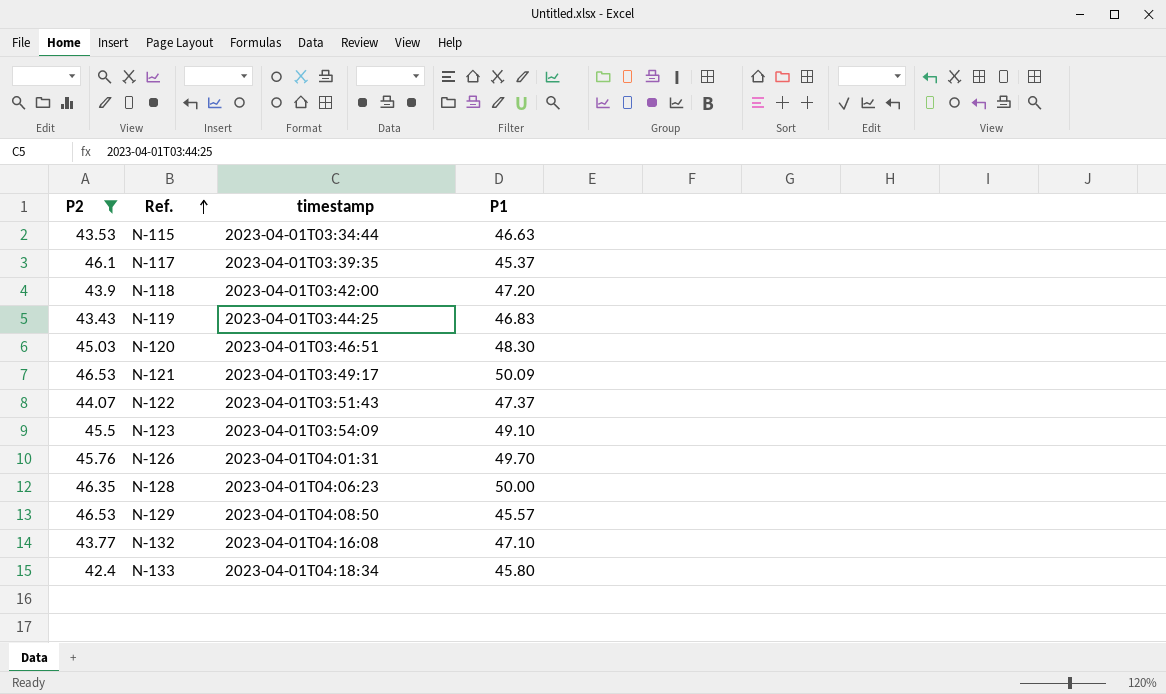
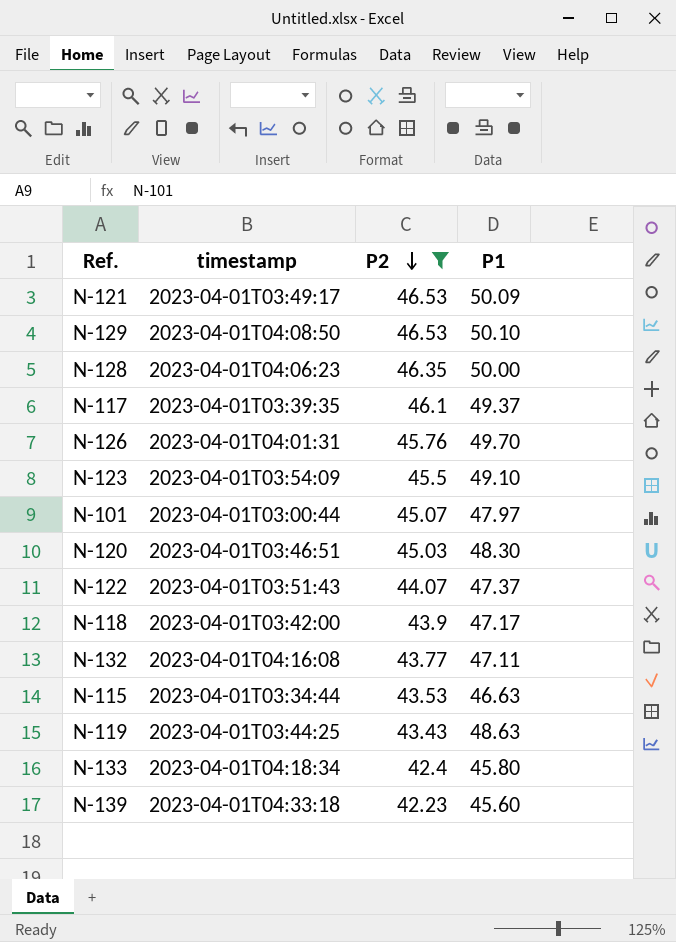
row order: Ref. ascending -> P2 descending
column P2 | position: 1 -> 3
N-129 | P1: 45.57 -> 50.10
N-117 | P1: 45.37 -> 49.37
row N-101: none -> 2023-04-01T03:00:44 | 45.07 | 47.97
N-118 | P1: 47.20 -> 47.17
N-132 | P1: 47.10 -> 47.11
N-119 | P1: 46.83 -> 48.63
row N-139: none -> 2023-04-01T04:33:18 | 42.23 | 45.60

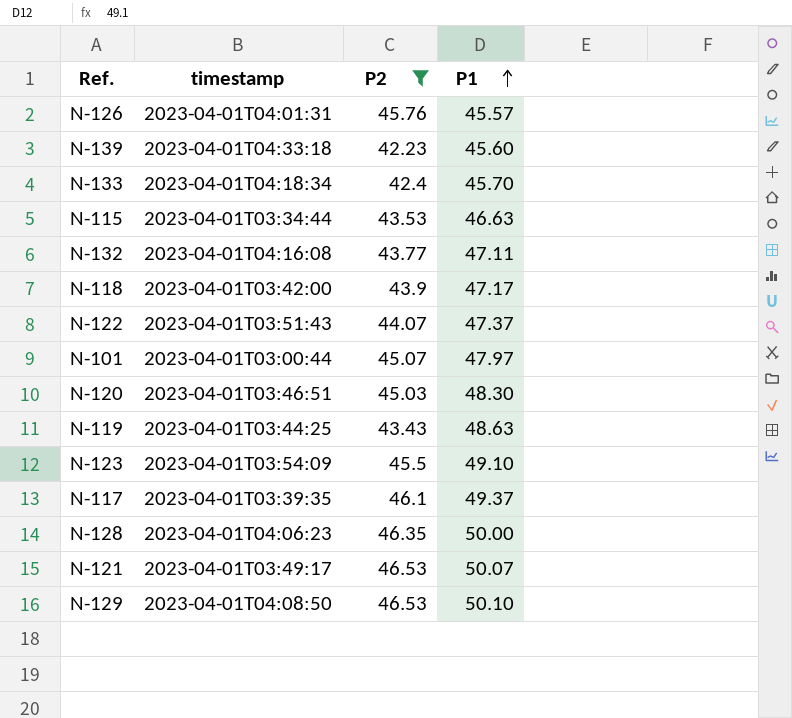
row order: P2 descending -> P1 ascending
N-126 | P1: 49.70 -> 45.57
N-133 | P1: 45.80 -> 45.70
N-121 | P1: 50.09 -> 50.07

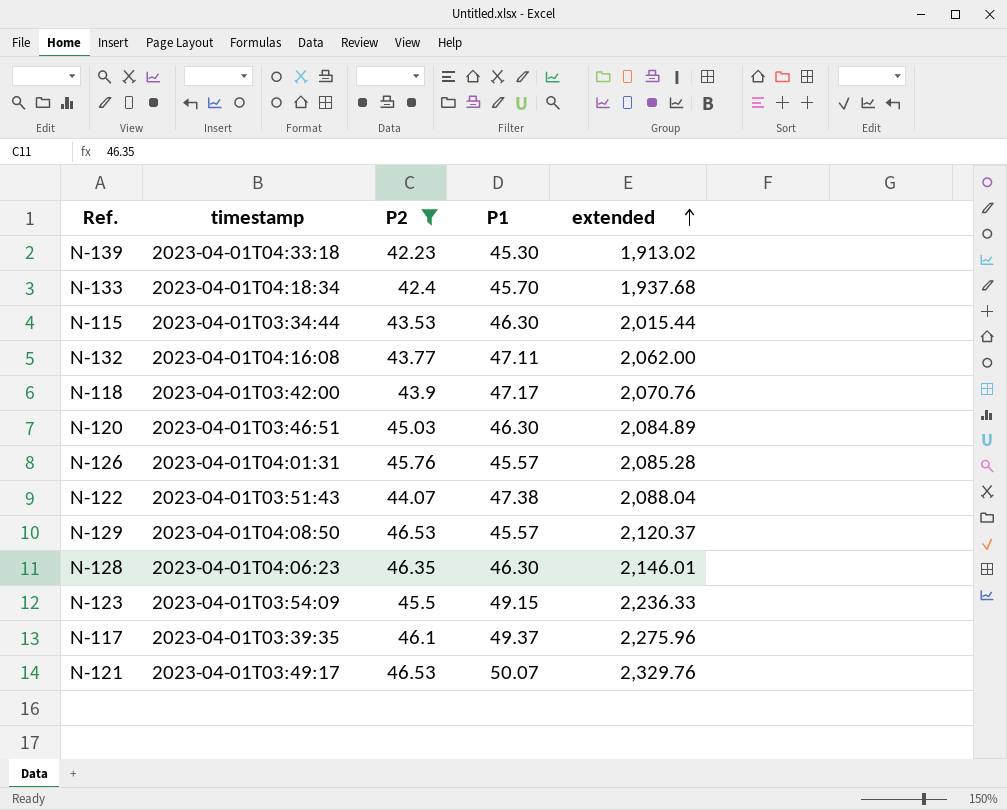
row order: P1 ascending -> extended ascending
column extended | formula: none -> [P2] * [P1]
row N-101: 2023-04-01T03:00:44 | 45.07 | 47.97 -> none
row N-119: 2023-04-01T03:44:25 | 43.43 | 48.63 -> none
N-139 | P1: 45.60 -> 45.30
N-115 | P1: 46.63 -> 46.30
N-120 | P1: 48.30 -> 46.30
N-122 | P1: 47.37 -> 47.38
N-129 | P1: 50.10 -> 45.57
N-128 | P1: 50.00 -> 46.30
N-123 | P1: 49.10 -> 49.15

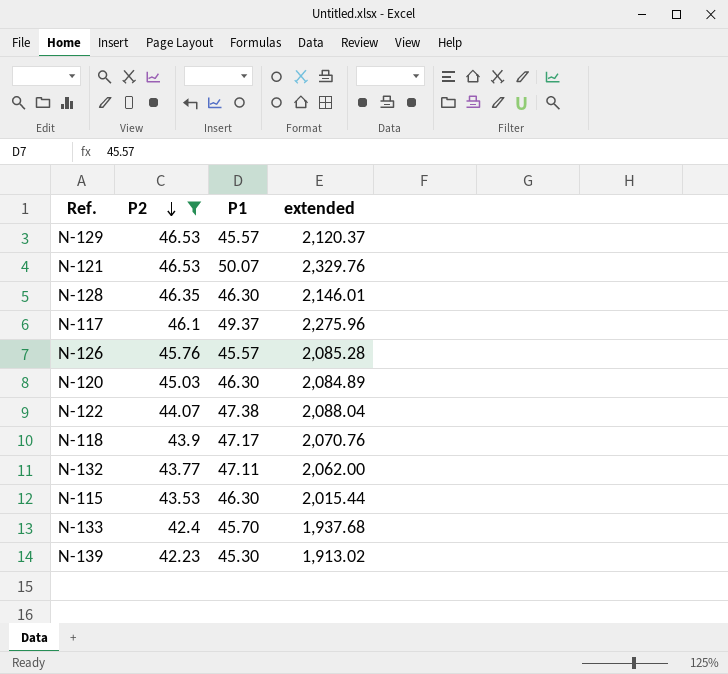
row order: extended ascending -> P2 descending
column timestamp | position: 2 -> none
row N-123: 2023-04-01T03:54:09 | 45.5 | 49.15 | 2,236.33 -> none

